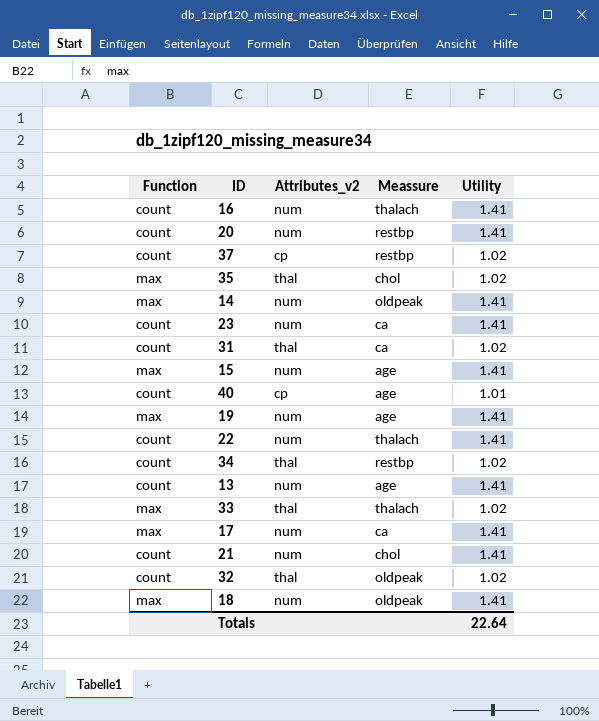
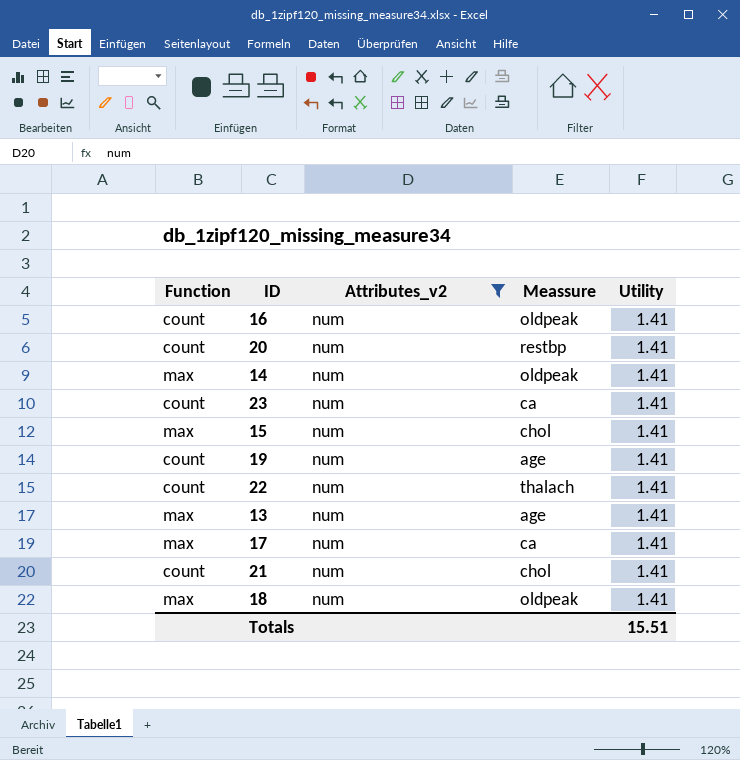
filter: none -> Attributes_v2 = num
16 | Meassure: thalach -> oldpeak
15 | Meassure: age -> chol
19 | Function: max -> count
13 | Function: count -> max
Totals | Utility: 22.64 -> 15.51

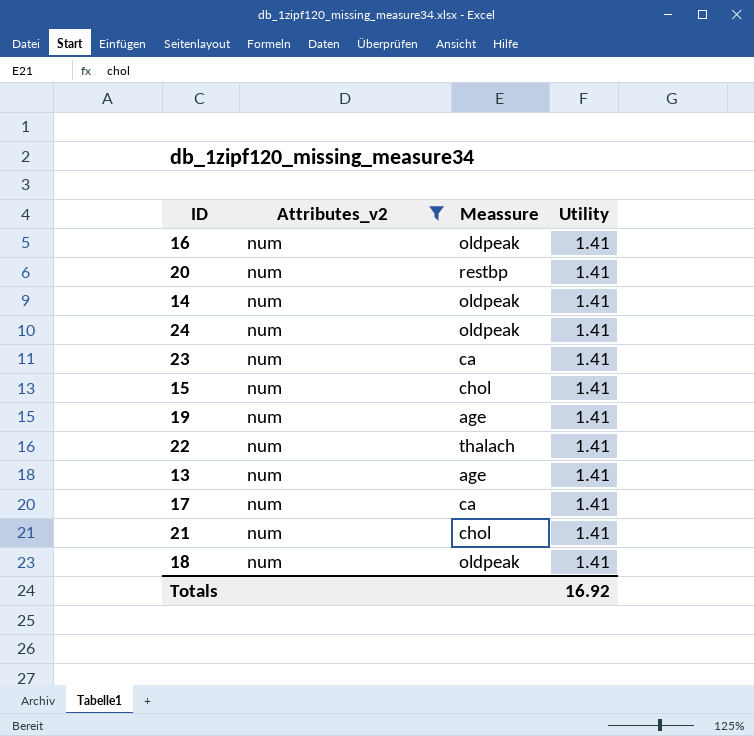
column Function | position: 1 -> none
row 24: none -> num | oldpeak | 1.41
Totals | Utility: 15.51 -> 16.92

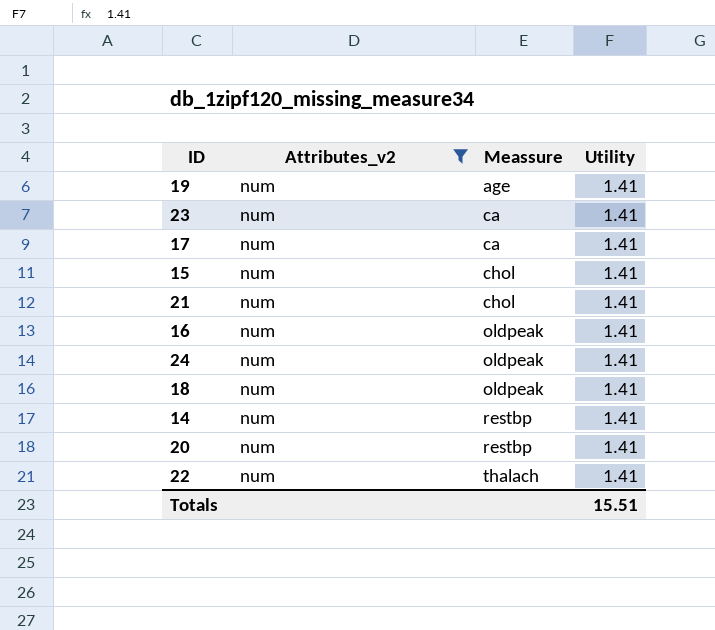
row order: none -> Meassure ascending
row 13: num | age | 1.41 -> none
14 | Meassure: oldpeak -> restbp
Totals | Utility: 16.92 -> 15.51

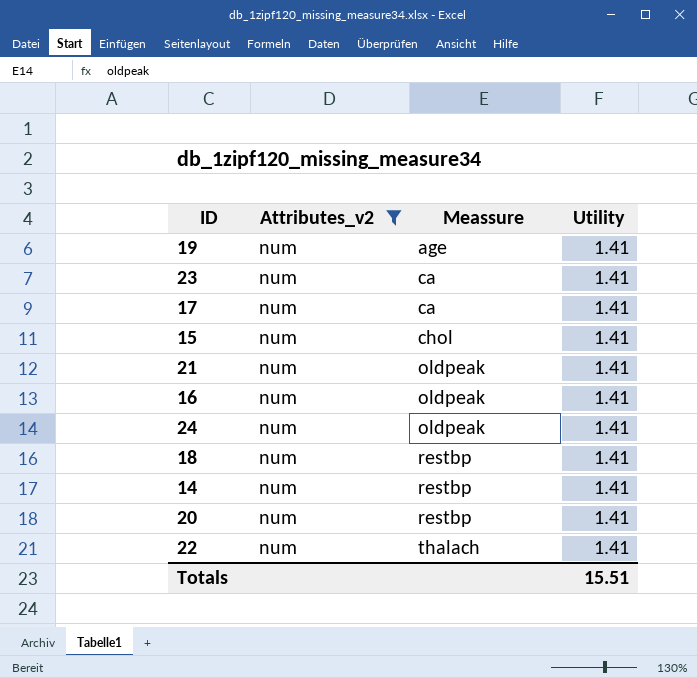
21 | Meassure: chol -> oldpeak
18 | Meassure: oldpeak -> restbp

